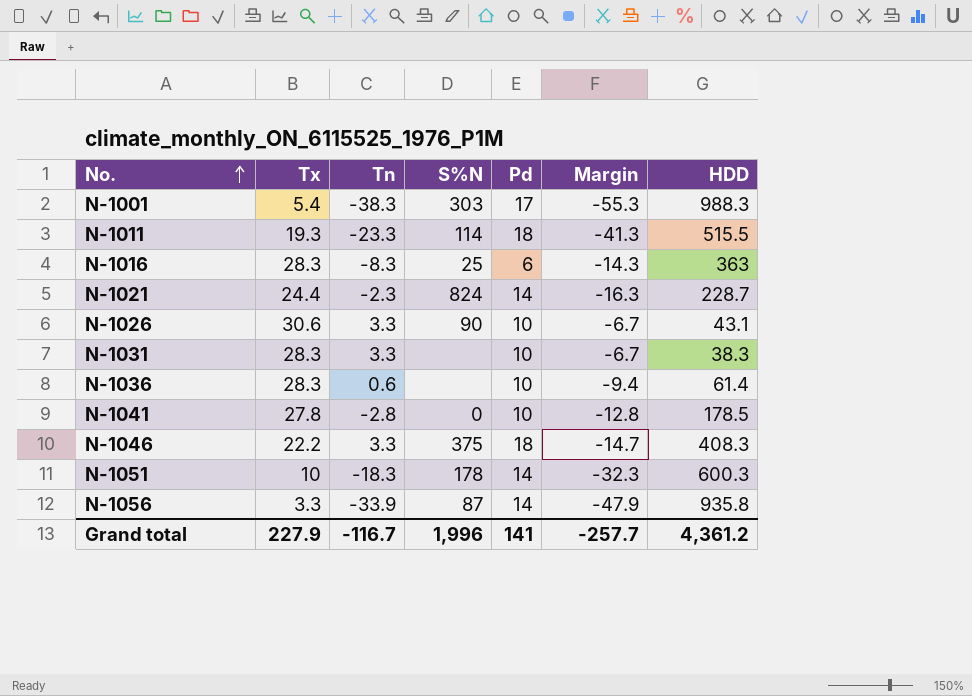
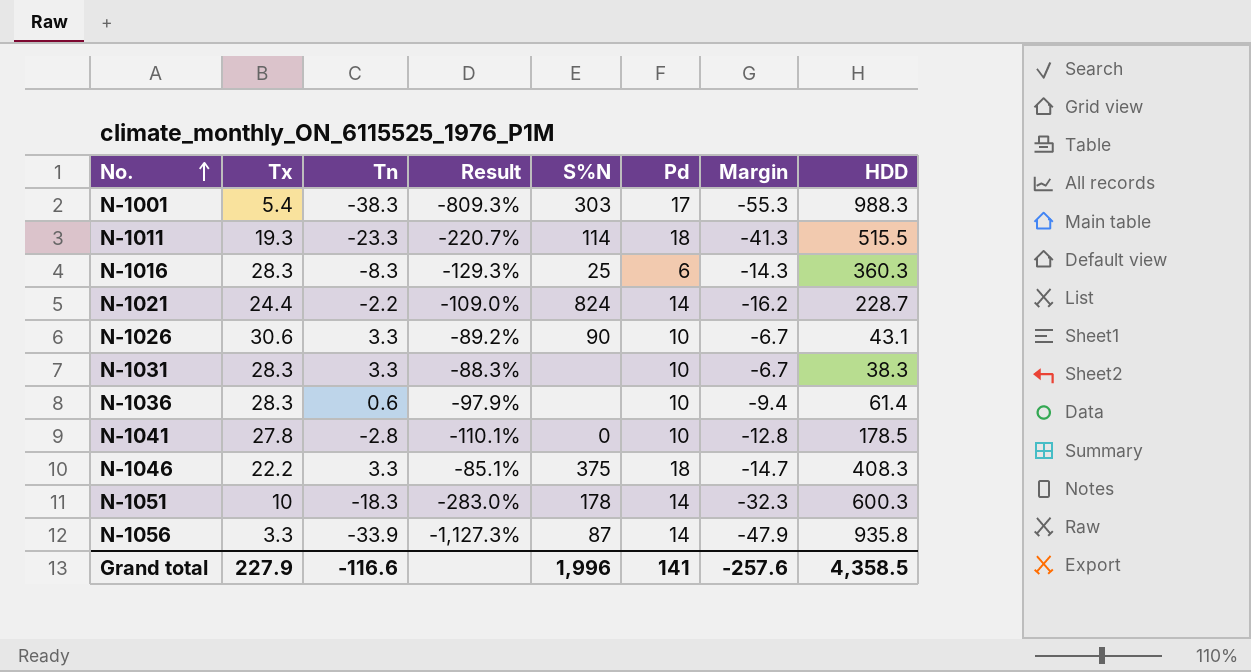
column Result | formula: none -> ([Tn] - [Tx]) / [Tx]
N-1016 | HDD: 363 -> 360.3
N-1021 | Tn: -2.3 -> -2.2
N-1021 | Margin: -16.3 -> -16.2
Grand total | Tn: -116.7 -> -116.6
Grand total | Margin: -257.7 -> -257.6
Grand total | HDD: 4,361.2 -> 4,358.5

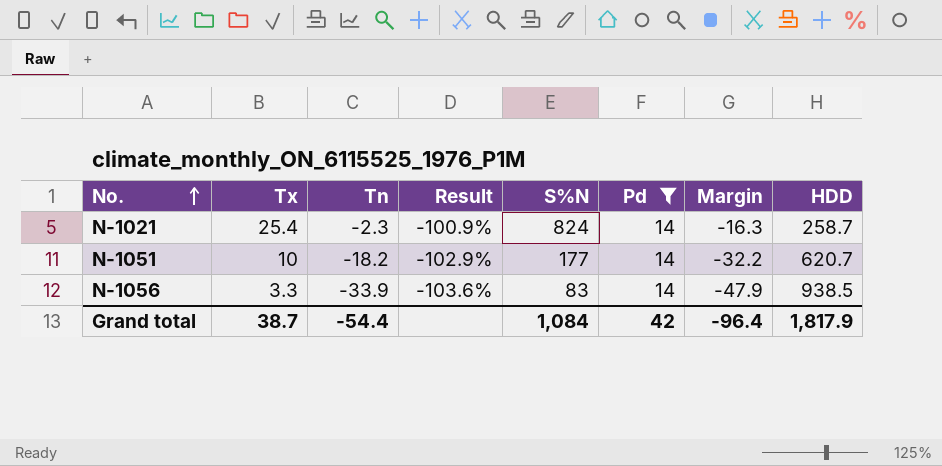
filter: none -> Pd = 14
column Result | formula: ([Tn] - [Tx]) / [Tx] -> ([Tn] - [HDD]) / [HDD]
N-1021 | Tx: 24.4 -> 25.4
N-1021 | Tn: -2.2 -> -2.3
N-1021 | Margin: -16.2 -> -16.3
N-1021 | HDD: 228.7 -> 258.7
N-1051 | Tn: -18.3 -> -18.2
N-1051 | S%N: 178 -> 177
N-1051 | Margin: -32.3 -> -32.2
N-1051 | HDD: 600.3 -> 620.7
N-1056 | S%N: 87 -> 83
N-1056 | HDD: 935.8 -> 938.5
Grand total | Tx: 227.9 -> 38.7
Grand total | Tn: -116.6 -> -54.4
Grand total | S%N: 1,996 -> 1,084
Grand total | Pd: 141 -> 42
Grand total | Margin: -257.6 -> -96.4
Grand total | HDD: 4,358.5 -> 1,817.9

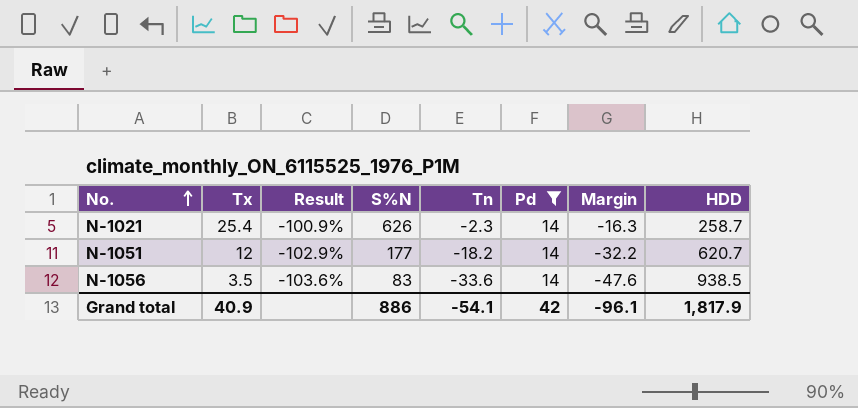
column Tn | position: 3 -> 5
N-1021 | S%N: 824 -> 626
N-1051 | Tx: 10 -> 12
N-1056 | Tx: 3.3 -> 3.5
N-1056 | Tn: -33.9 -> -33.6
N-1056 | Margin: -47.9 -> -47.6
Grand total | Tx: 38.7 -> 40.9
Grand total | S%N: 1,084 -> 886
Grand total | Tn: -54.4 -> -54.1
Grand total | Margin: -96.4 -> -96.1

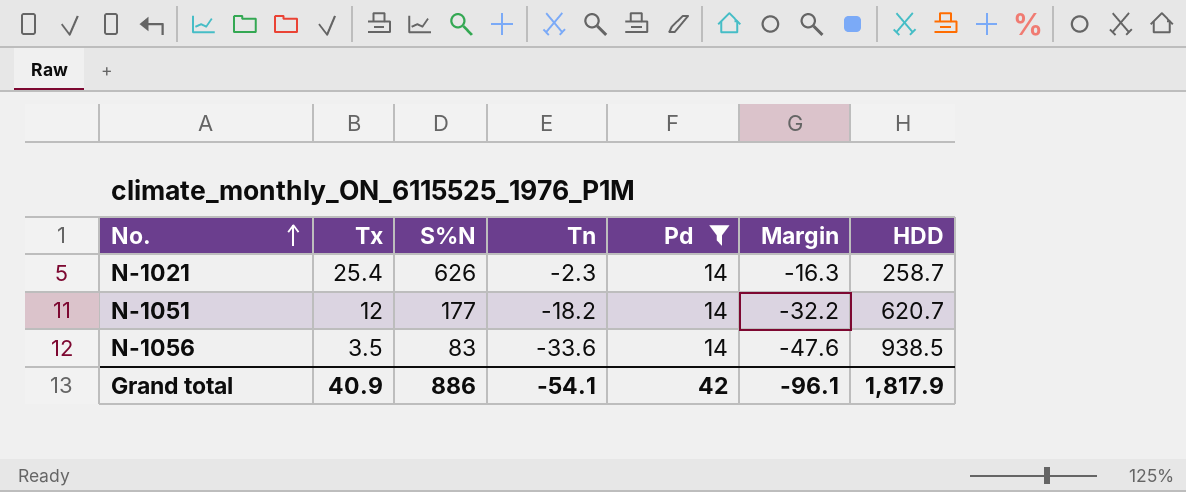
column Result | formula: ([Tn] - [HDD]) / [HDD] -> none

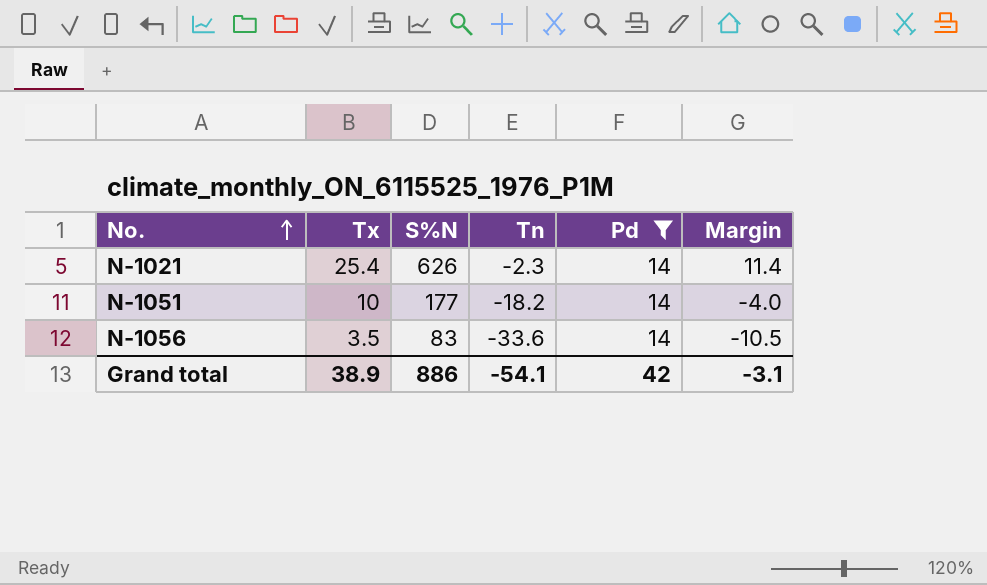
column HDD | position: 7 -> none
column Margin | formula: [Tn] - [Pd] -> [Tx] - [Pd]
N-1051 | Tx: 12 -> 10
Grand total | Tx: 40.9 -> 38.9
Grand total | Margin: -96.1 -> -3.1

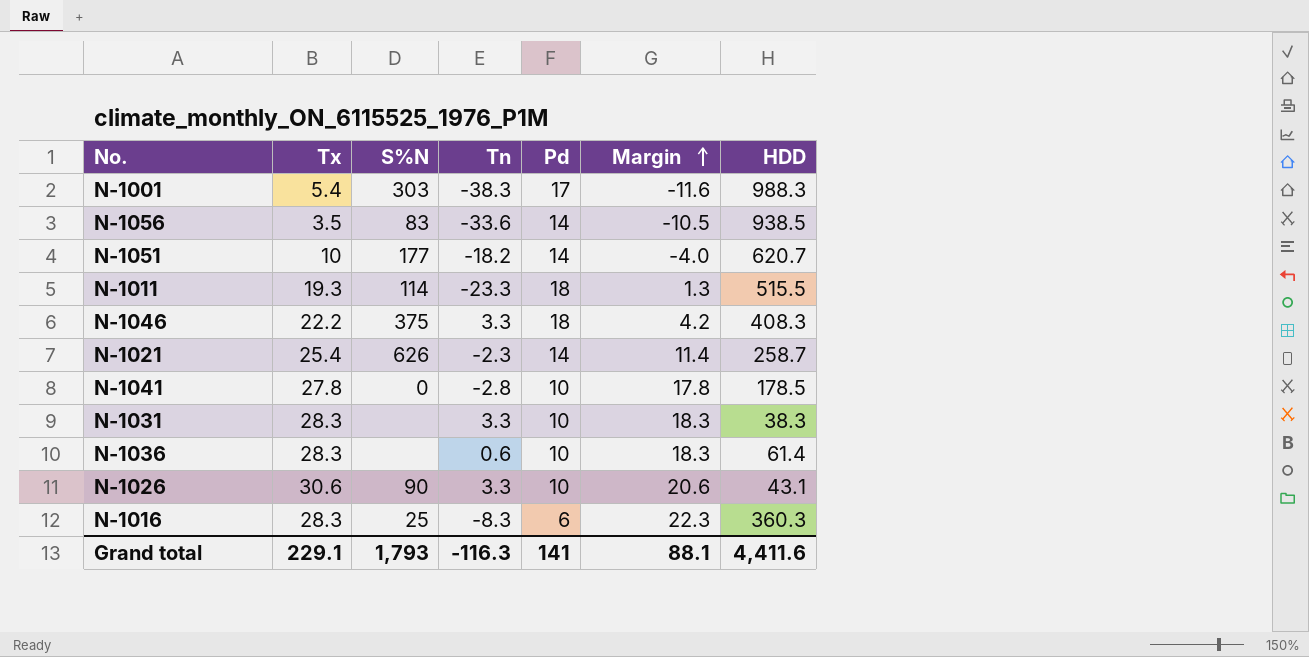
filter: Pd = 14 -> none
row order: No. ascending -> Margin ascending
column HDD | position: none -> 7
Grand total | Tx: 38.9 -> 229.1
Grand total | S%N: 886 -> 1,793
Grand total | Tn: -54.1 -> -116.3
Grand total | Pd: 42 -> 141
Grand total | Margin: -3.1 -> 88.1

